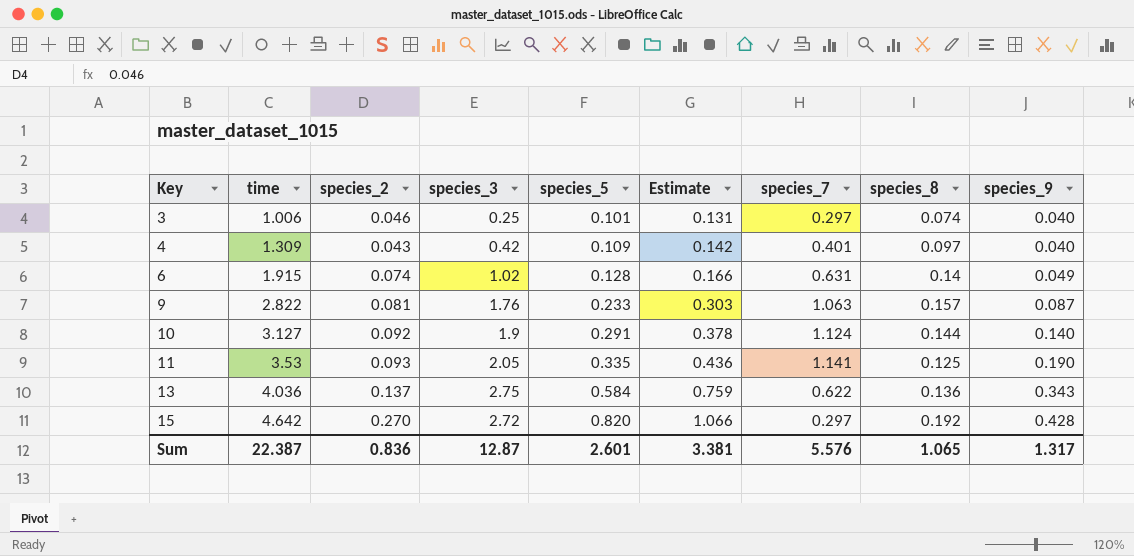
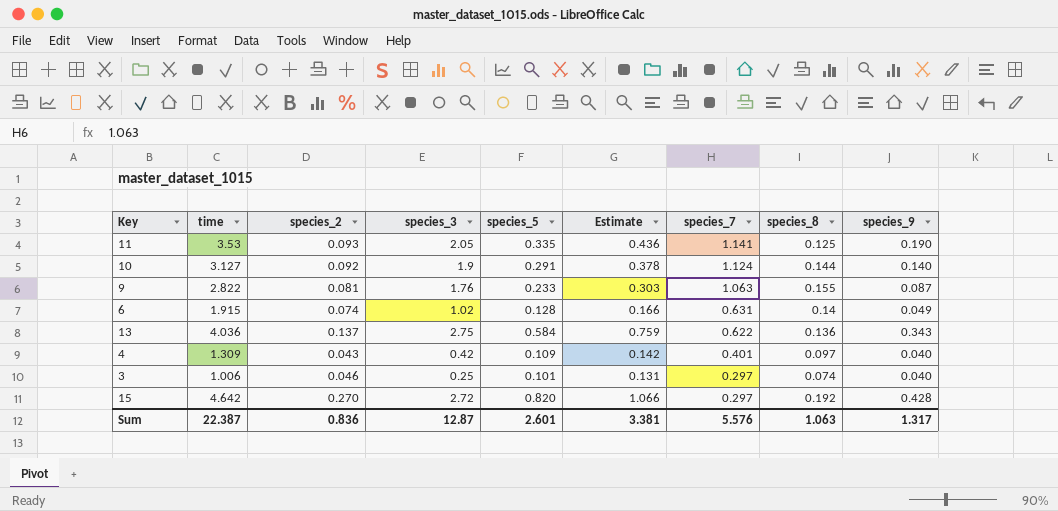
row order: Key ascending -> species_7 descending
9 | species_8: 0.157 -> 0.155
Sum | species_8: 1.065 -> 1.063

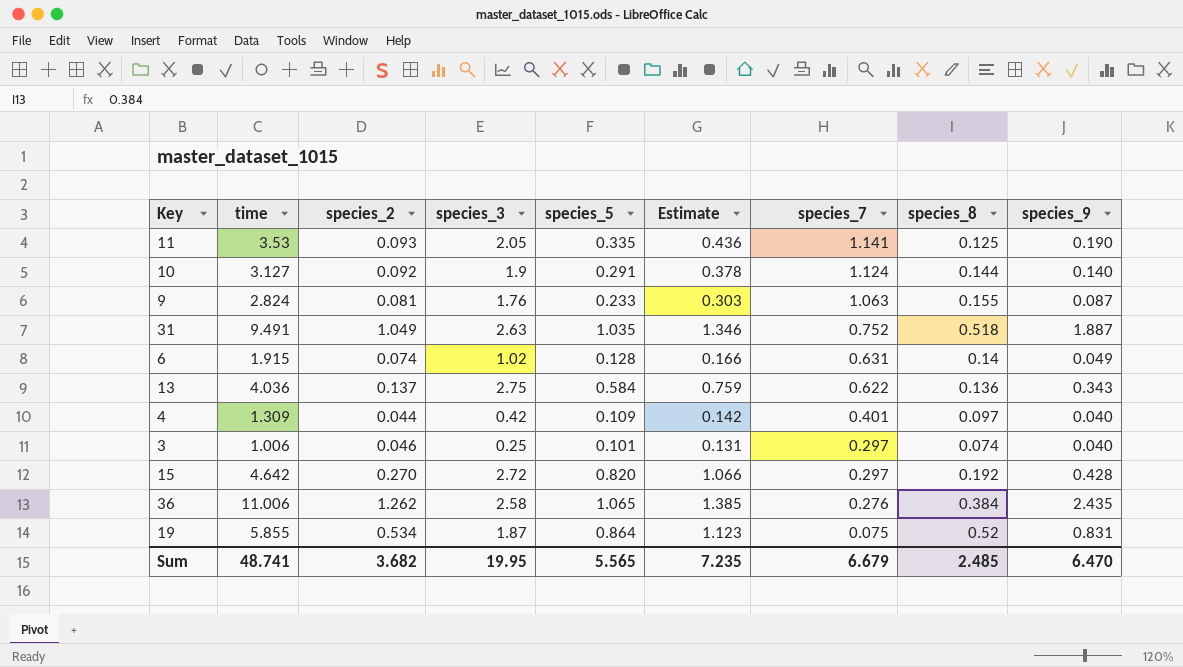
9 | time: 2.822 -> 2.824
row 31: none -> 9.491 | 1.049 | 2.63 | 1.035 | 1.346 | 0.752 | 0.518 | 1.887
4 | species_2: 0.043 -> 0.044
row 36: none -> 11.006 | 1.262 | 2.58 | 1.065 | 1.385 | 0.276 | 0.384 | 2.435
row 19: none -> 5.855 | 0.534 | 1.87 | 0.864 | 1.123 | 0.075 | 0.52 | 0.831
Sum | time: 22.387 -> 48.741
Sum | species_2: 0.836 -> 3.682
Sum | species_3: 12.87 -> 19.95
Sum | species_5: 2.601 -> 5.565
Sum | Estimate: 3.381 -> 7.235
Sum | species_7: 5.576 -> 6.679
Sum | species_8: 1.063 -> 2.485
Sum | species_9: 1.317 -> 6.470

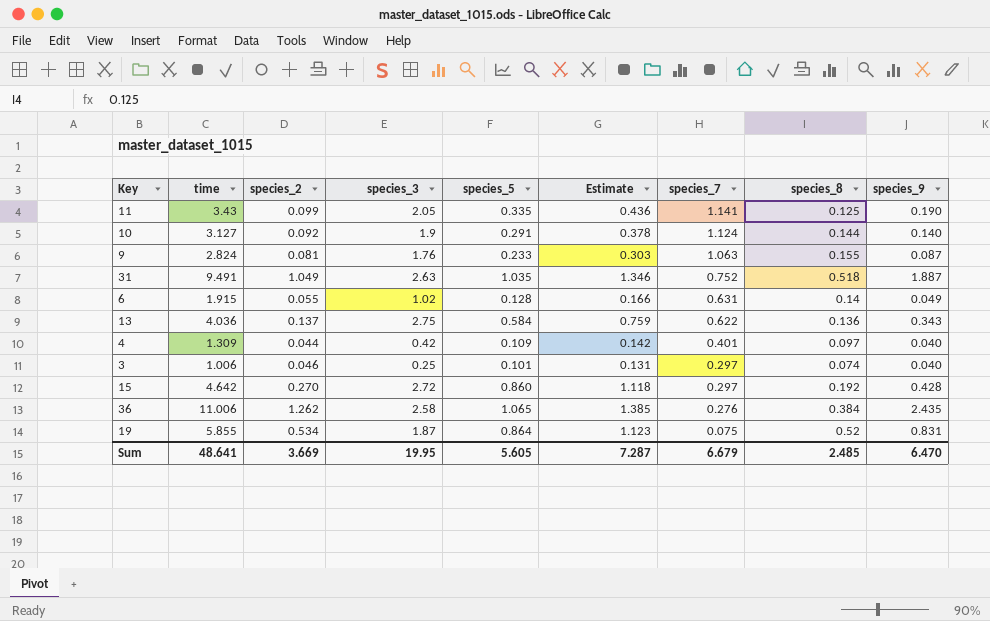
11 | time: 3.53 -> 3.43
11 | species_2: 0.093 -> 0.099
6 | species_2: 0.074 -> 0.055
15 | species_5: 0.820 -> 0.860
15 | Estimate: 1.066 -> 1.118
Sum | time: 48.741 -> 48.641
Sum | species_2: 3.682 -> 3.669
Sum | species_5: 5.565 -> 5.605
Sum | Estimate: 7.235 -> 7.287

